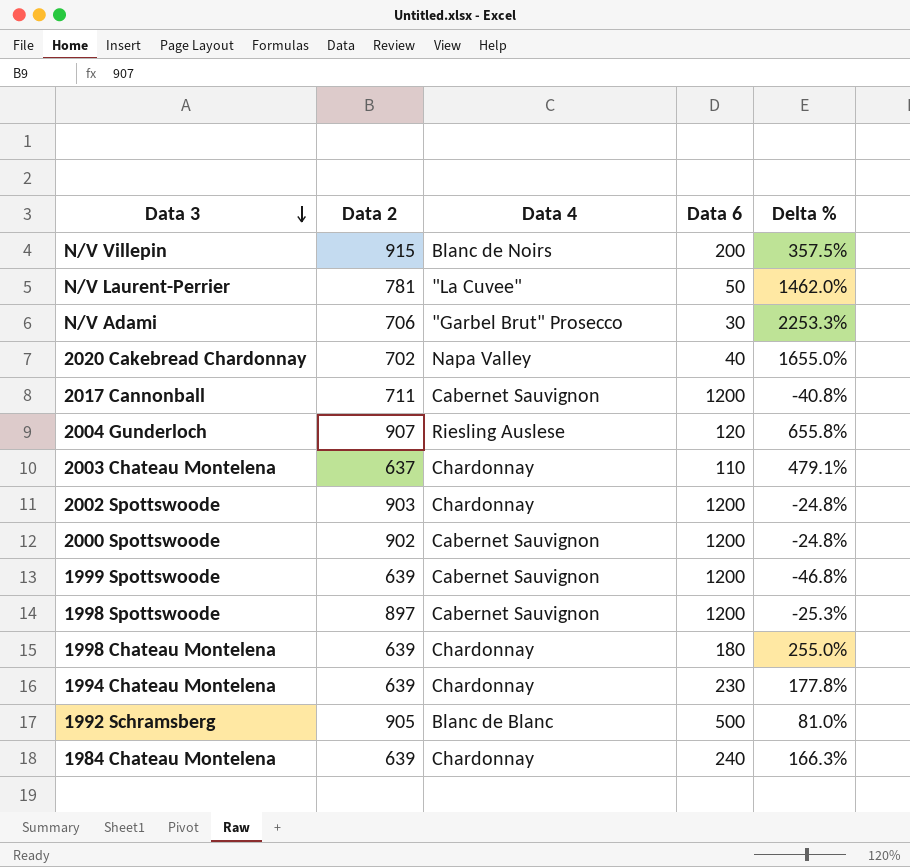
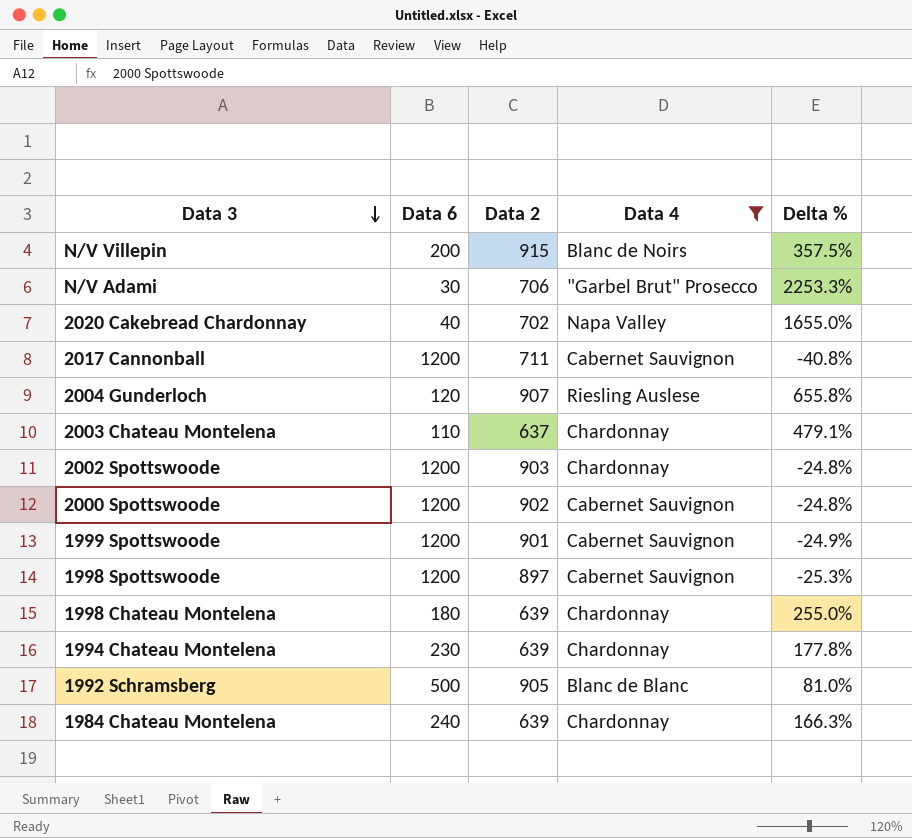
filter: none -> Data 4 != "La Cuvee"
column Data 6 | position: 4 -> 2
1999 Spottswoode | Data 2: 639 -> 901
1999 Spottswoode | Delta %: -46.8% -> -24.9%

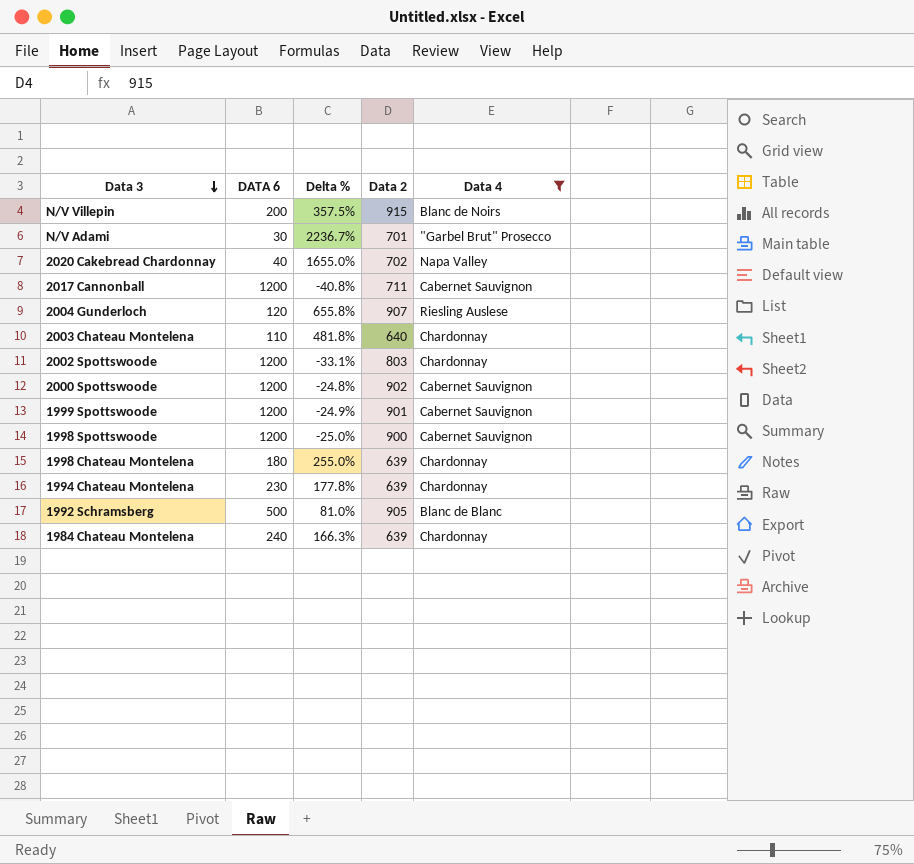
column name: Data 6 -> DATA 6
column Delta % | position: 5 -> 3
N/V Adami | Delta %: 2253.3% -> 2236.7%
N/V Adami | Data 2: 706 -> 701
2003 Chateau Montelena | Delta %: 479.1% -> 481.8%
2003 Chateau Montelena | Data 2: 637 -> 640
2002 Spottswoode | Delta %: -24.8% -> -33.1%
2002 Spottswoode | Data 2: 903 -> 803
1998 Spottswoode | Delta %: -25.3% -> -25.0%
1998 Spottswoode | Data 2: 897 -> 900

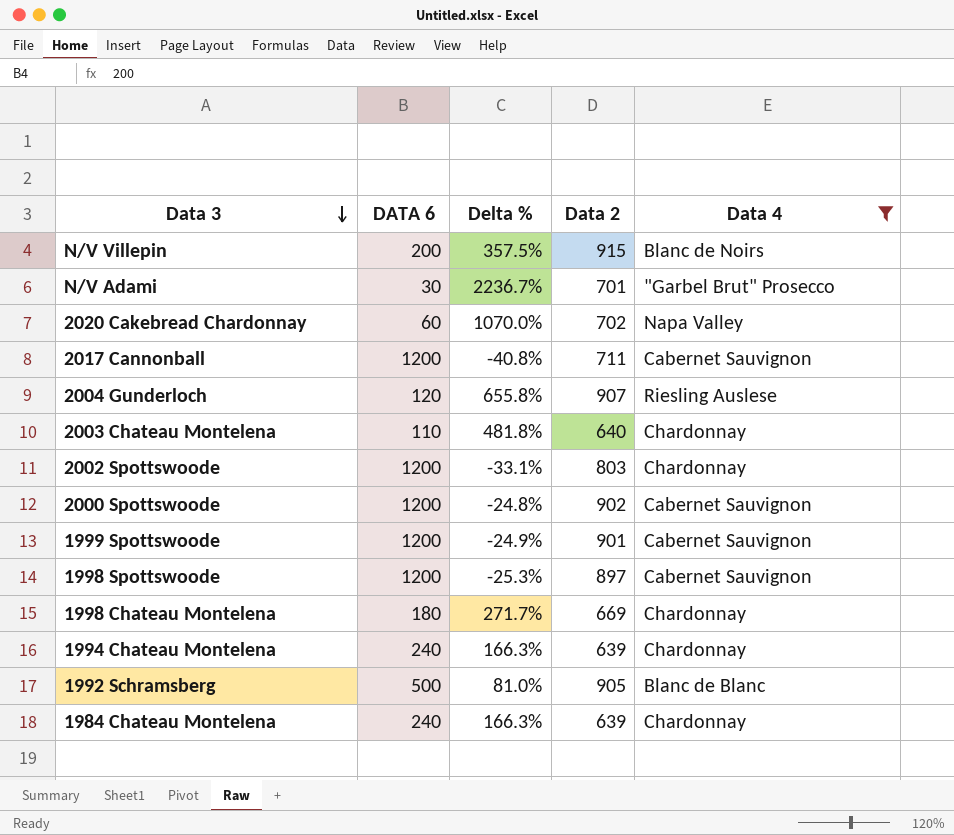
2020 Cakebread Chardonnay | DATA 6: 40 -> 60
2020 Cakebread Chardonnay | Delta %: 1655.0% -> 1070.0%
1998 Spottswoode | Delta %: -25.0% -> -25.3%
1998 Spottswoode | Data 2: 900 -> 897
1998 Chateau Montelena | Delta %: 255.0% -> 271.7%
1998 Chateau Montelena | Data 2: 639 -> 669
1994 Chateau Montelena | DATA 6: 230 -> 240
1994 Chateau Montelena | Delta %: 177.8% -> 166.3%

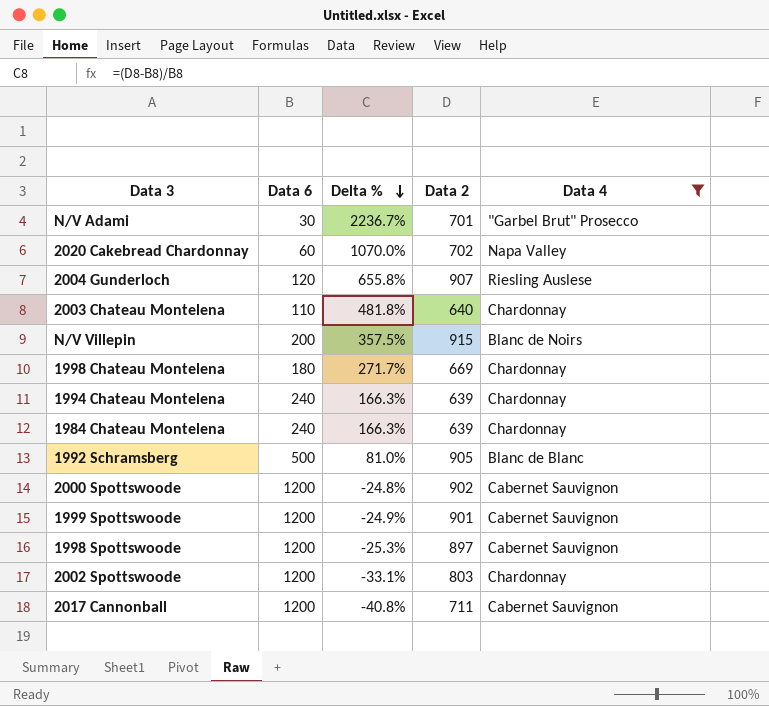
row order: Data 3 descending -> Delta % descending
column name: DATA 6 -> Data 6

